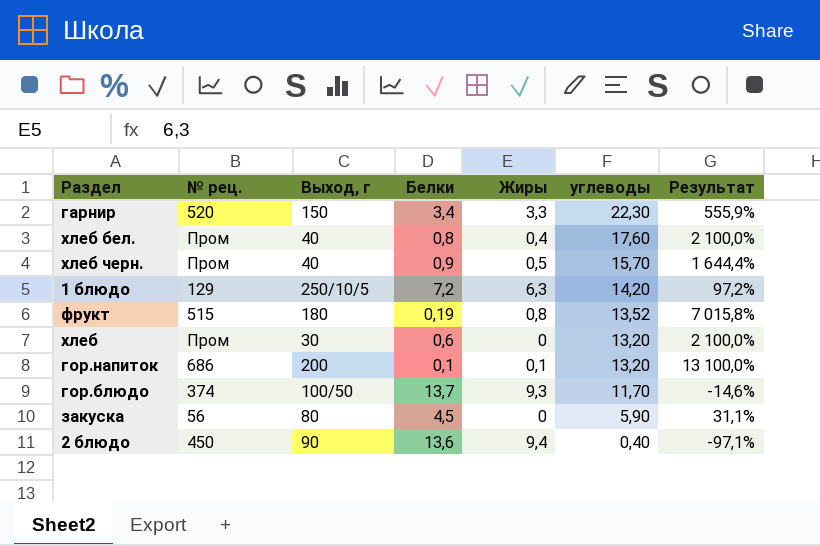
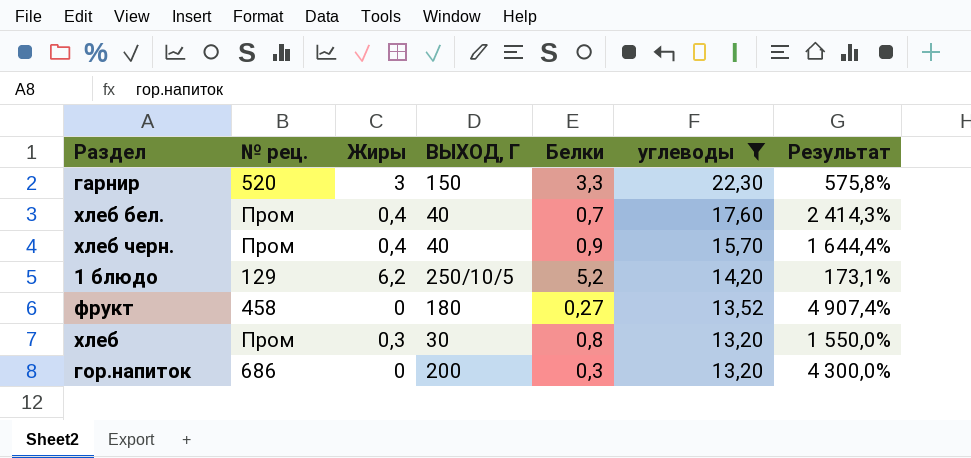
filter: none -> углеводы >= 13,20
column Жиры | position: 5 -> 3
column name: Выход, г -> ВЫХОД, Г
гарнир | Жиры: 3,3 -> 3
гарнир | Белки: 3,4 -> 3,3
гарнир | Результат: 555,9% -> 575,8%
хлеб бел. | Белки: 0,8 -> 0,7
хлеб бел. | Результат: 2 100,0% -> 2 414,3%
хлеб черн. | Жиры: 0,5 -> 0,4
1 блюдо | Жиры: 6,3 -> 6,2
1 блюдо | Белки: 7,2 -> 5,2
1 блюдо | Результат: 97,2% -> 173,1%
фрукт | № рец.: 515 -> 458
фрукт | Жиры: 0,8 -> 0
фрукт | Белки: 0,19 -> 0,27
фрукт | Результат: 7 015,8% -> 4 907,4%
хлеб | Жиры: 0 -> 0,3
хлеб | Белки: 0,6 -> 0,8
хлеб | Результат: 2 100,0% -> 1 550,0%
гор.напиток | Жиры: 0,1 -> 0
гор.напиток | Белки: 0,1 -> 0,3
гор.напиток | Результат: 13 100,0% -> 4 300,0%

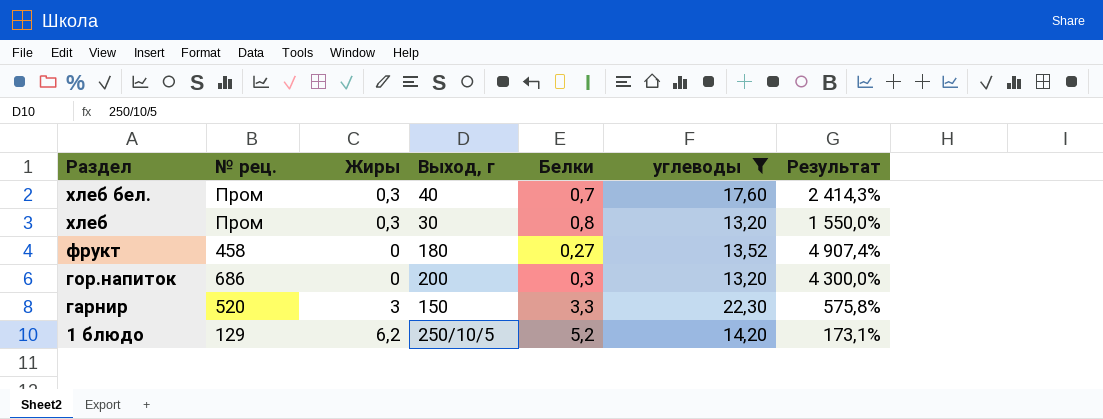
row order: углеводы descending -> Раздел descending
column name: ВЫХОД, Г -> Выход, г
row хлеб черн.: Пром | 0,4 | 40 | 0,9 | 15,70 | 1 644,4% -> none
хлеб бел. | Жиры: 0,4 -> 0,3

